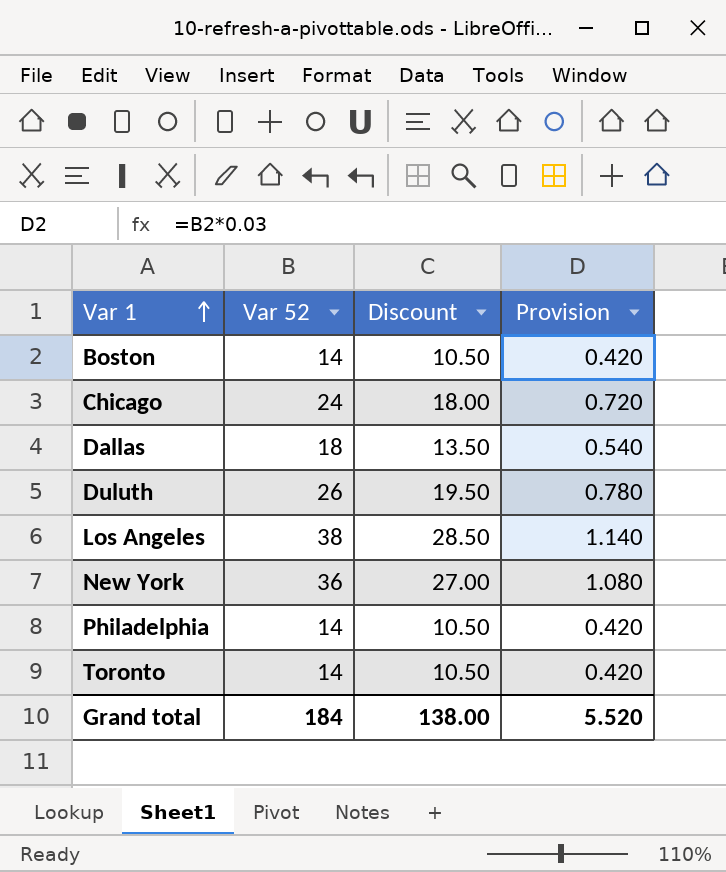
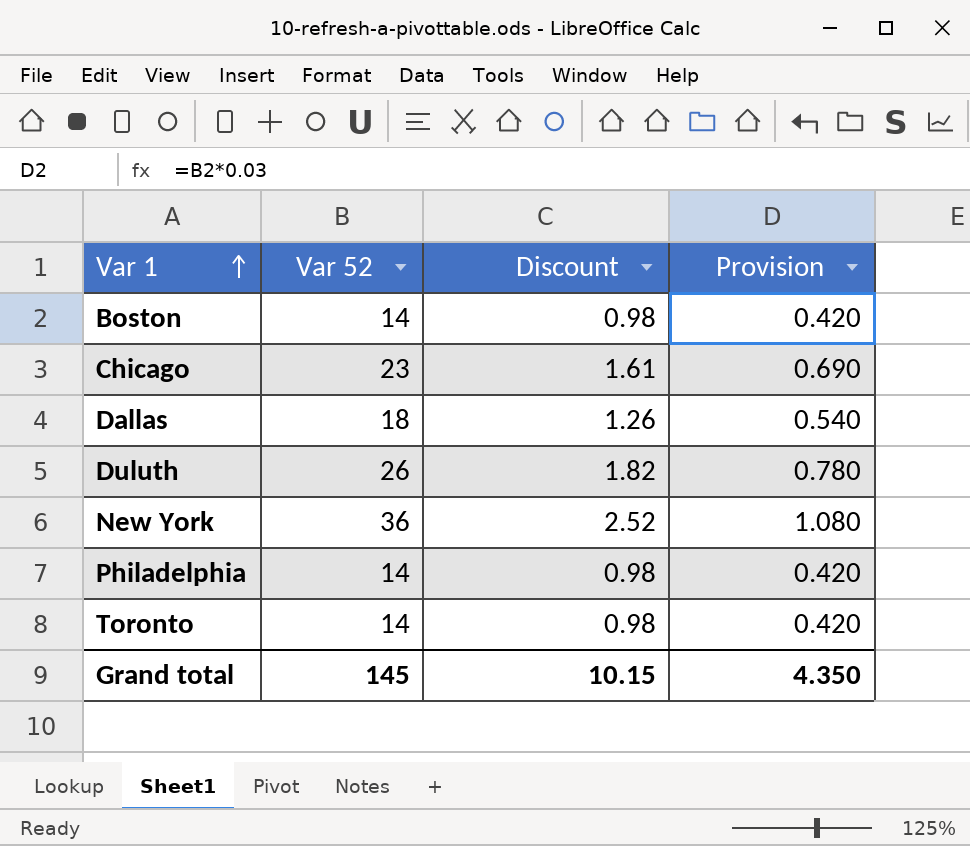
column Discount | formula: [Var 52] * 0.75 -> [Var 52] * 0.07
row Los Angeles: 38 | 28.50 | 1.140 -> none
Chicago | Var 52: 24 -> 23
Chicago | Provision: 0.720 -> 0.690
Grand total | Var 52: 184 -> 145
Grand total | Discount: 138.00 -> 10.15
Grand total | Provision: 5.520 -> 4.350

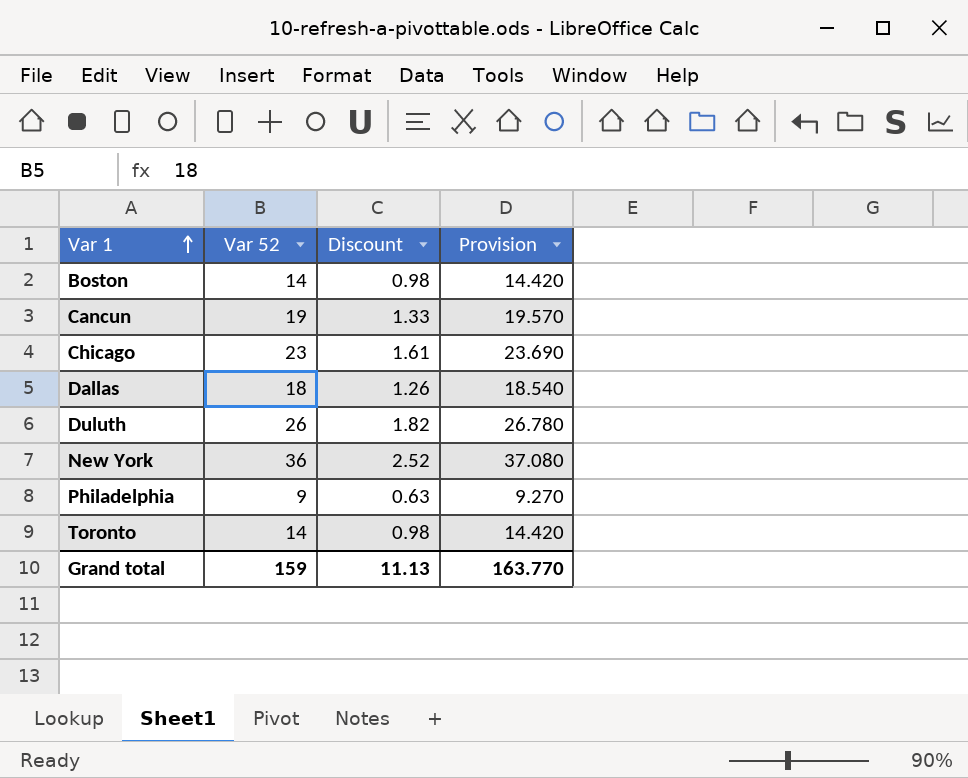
column Provision | formula: [Var 52] * 0.03 -> [Var 52] * 1.03
row Cancun: none -> 19 | 1.33 | 19.570
Philadelphia | Var 52: 14 -> 9
Philadelphia | Discount: 0.98 -> 0.63
Grand total | Var 52: 145 -> 159
Grand total | Discount: 10.15 -> 11.13
Grand total | Provision: 4.350 -> 163.770

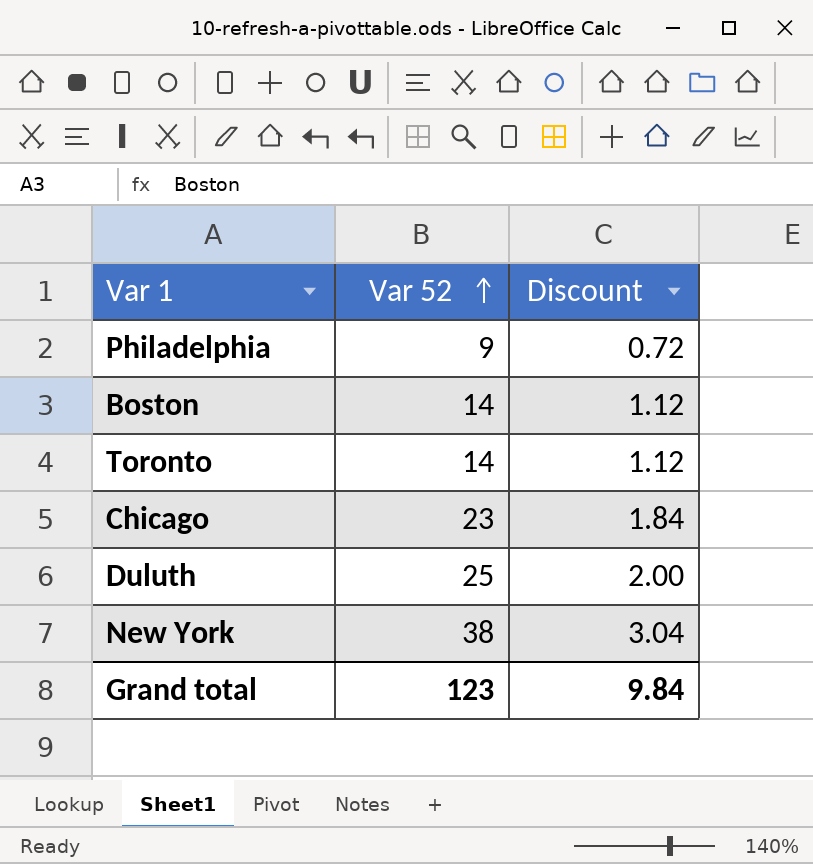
row order: Var 1 ascending -> Var 52 ascending
column Provision | formula: [Var 52] * 1.03 -> none
column Discount | formula: [Var 52] * 0.07 -> [Var 52] * 0.08
row Cancun: 19 | 1.33 | 19.570 -> none
row Dallas: 18 | 1.26 | 18.540 -> none
Duluth | Var 52: 26 -> 25
New York | Var 52: 36 -> 38
Grand total | Var 52: 159 -> 123
Grand total | Discount: 11.13 -> 9.84

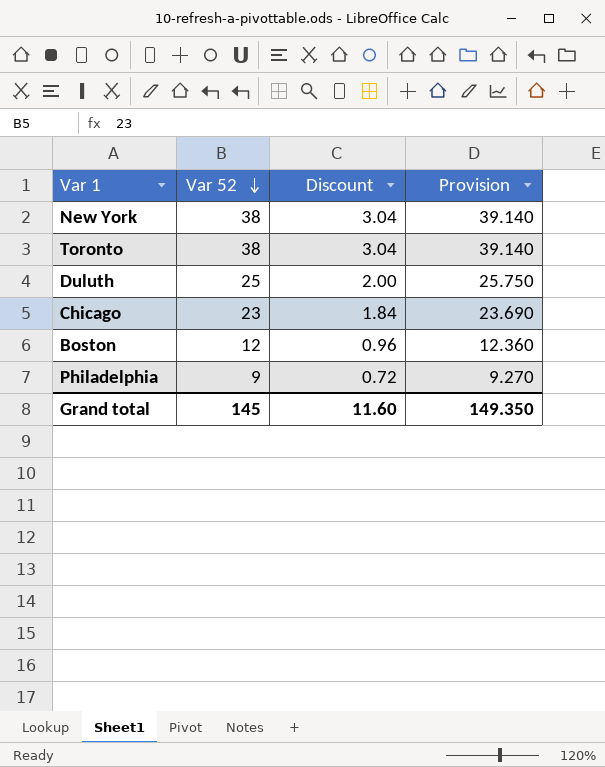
row order: Var 52 ascending -> Var 52 descending
column Provision | formula: none -> [Var 52] * 1.03
Toronto | Var 52: 14 -> 38
Toronto | Discount: 1.12 -> 3.04
Boston | Var 52: 14 -> 12
Boston | Discount: 1.12 -> 0.96
Grand total | Var 52: 123 -> 145
Grand total | Discount: 9.84 -> 11.60

